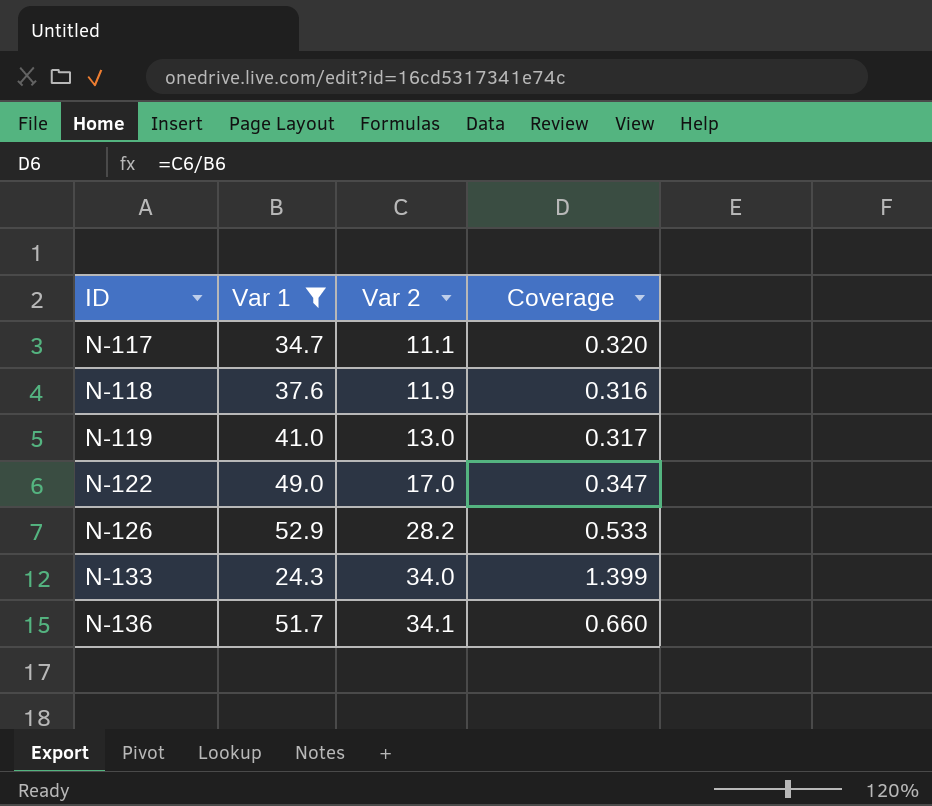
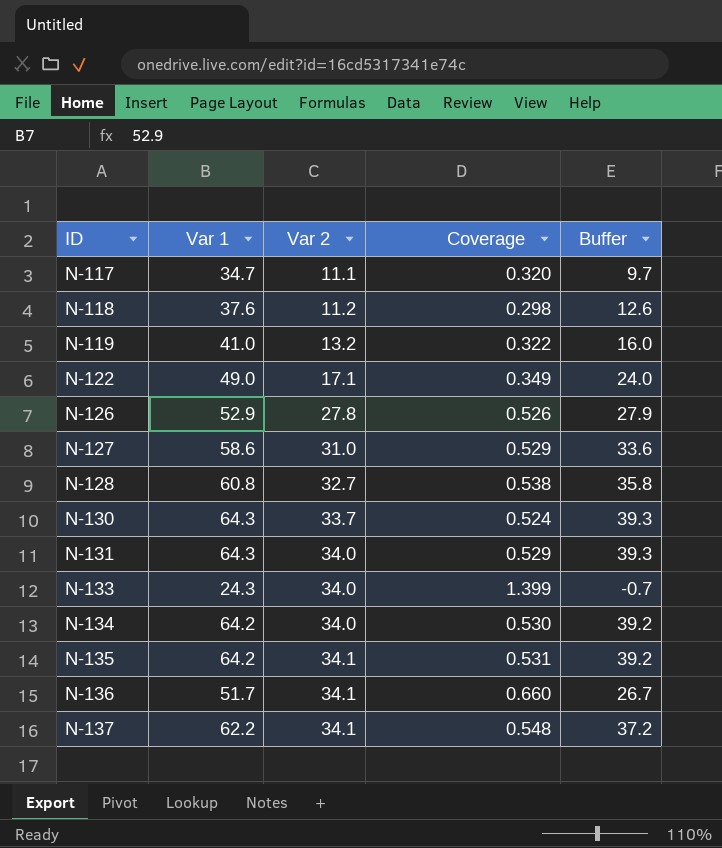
filter: Var 1 <= 52.9 -> none
column Buffer | formula: none -> [Var 1] - 25
N-118 | Var 2: 11.9 -> 11.2
N-118 | Coverage: 0.316 -> 0.298
N-119 | Var 2: 13.0 -> 13.2
N-119 | Coverage: 0.317 -> 0.322
N-122 | Var 2: 17.0 -> 17.1
N-122 | Coverage: 0.347 -> 0.349
N-126 | Var 2: 28.2 -> 27.8
N-126 | Coverage: 0.533 -> 0.526

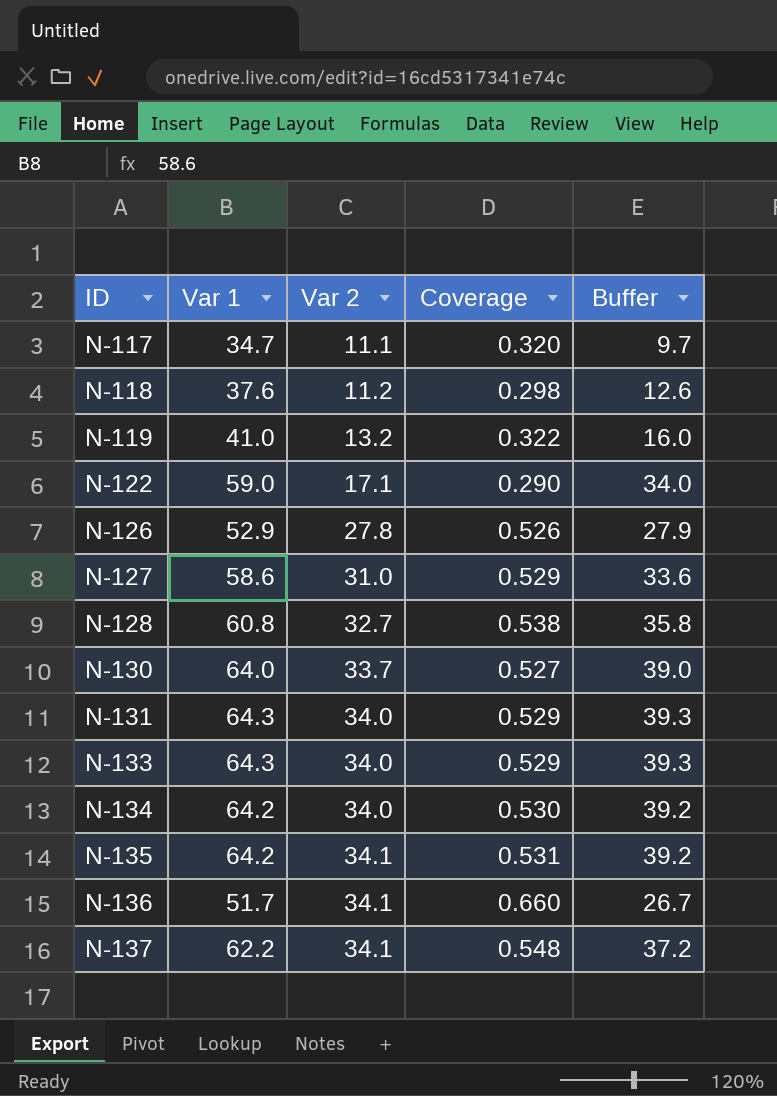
N-122 | Var 1: 49.0 -> 59.0
N-122 | Coverage: 0.349 -> 0.290
N-122 | Buffer: 24.0 -> 34.0
N-130 | Var 1: 64.3 -> 64.0
N-130 | Coverage: 0.524 -> 0.527
N-130 | Buffer: 39.3 -> 39.0
N-133 | Var 1: 24.3 -> 64.3
N-133 | Coverage: 1.399 -> 0.529
N-133 | Buffer: -0.7 -> 39.3

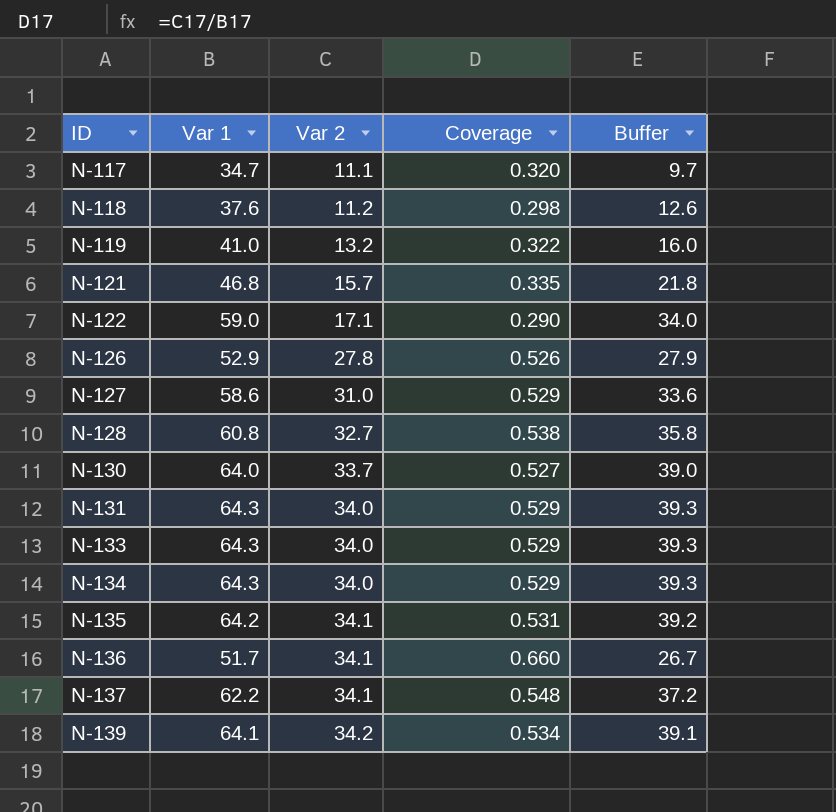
row N-121: none -> 46.8 | 15.7 | 0.335 | 21.8
N-134 | Var 1: 64.2 -> 64.3
N-134 | Coverage: 0.530 -> 0.529
N-134 | Buffer: 39.2 -> 39.3
row N-139: none -> 64.1 | 34.2 | 0.534 | 39.1

